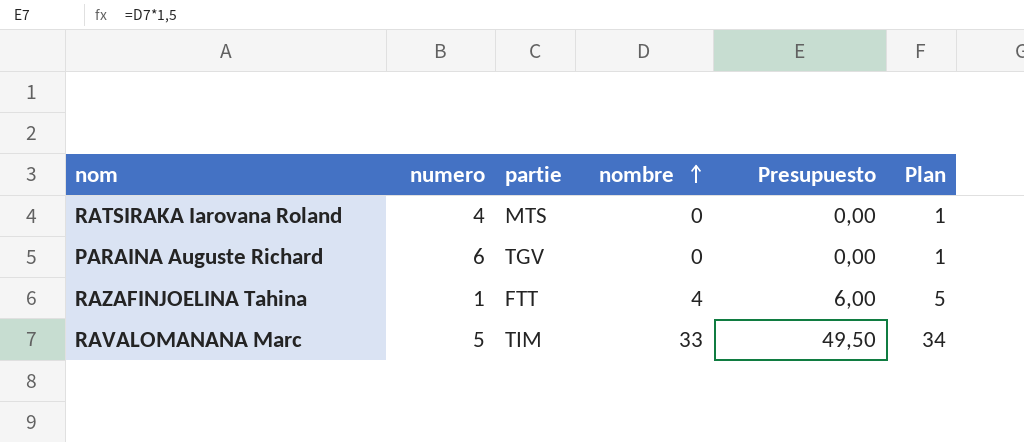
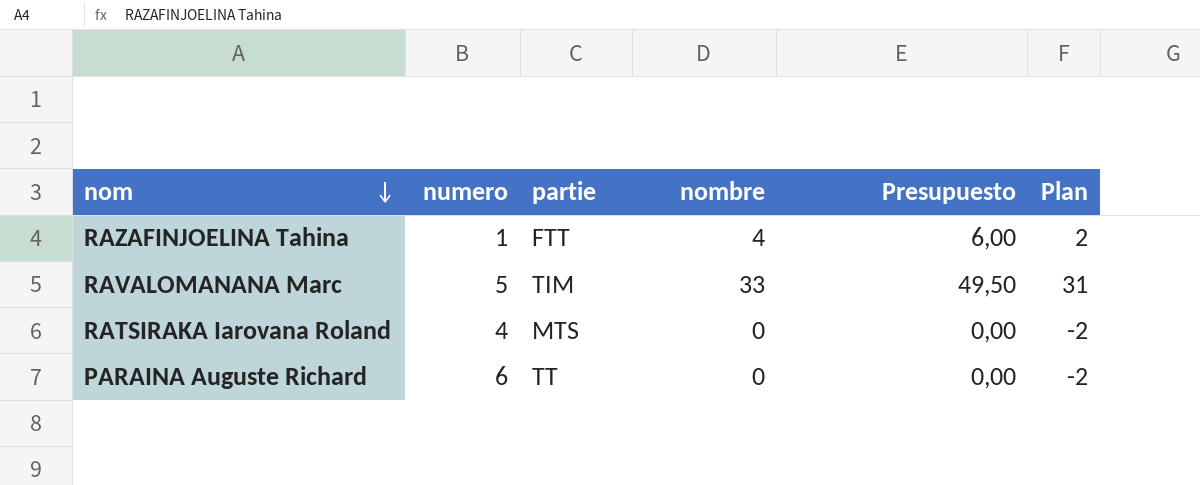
row order: nombre ascending -> nom descending
column Plan | formula: [nombre] + 1 -> [nombre] - 2
PARAINA Auguste Richard | partie: TGV -> TT

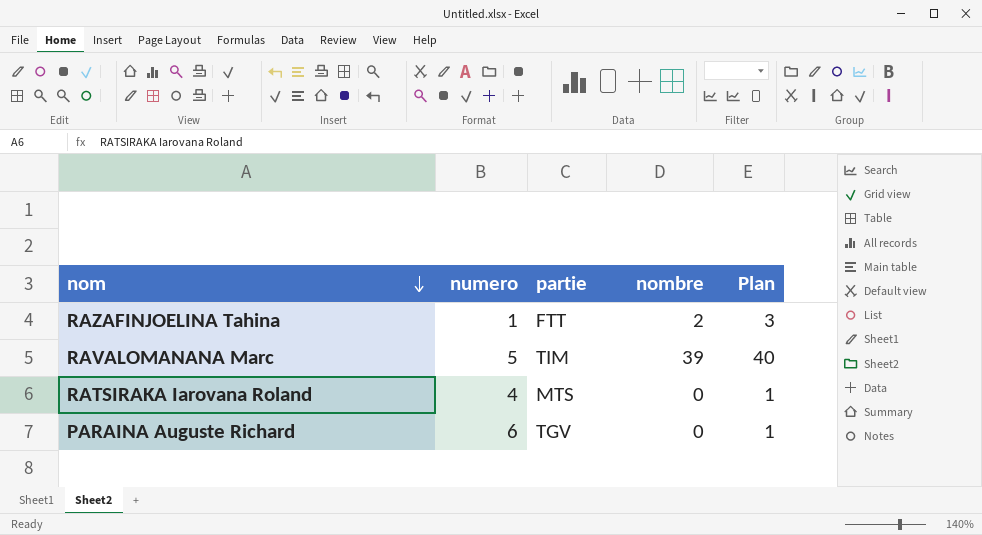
column Presupuesto | formula: [nombre] * 1,5 -> none
column Plan | formula: [nombre] - 2 -> [nombre] + 1
RAZAFINJOELINA Tahina | nombre: 4 -> 2
RAVALOMANANA Marc | nombre: 33 -> 39
PARAINA Auguste Richard | partie: TT -> TGV

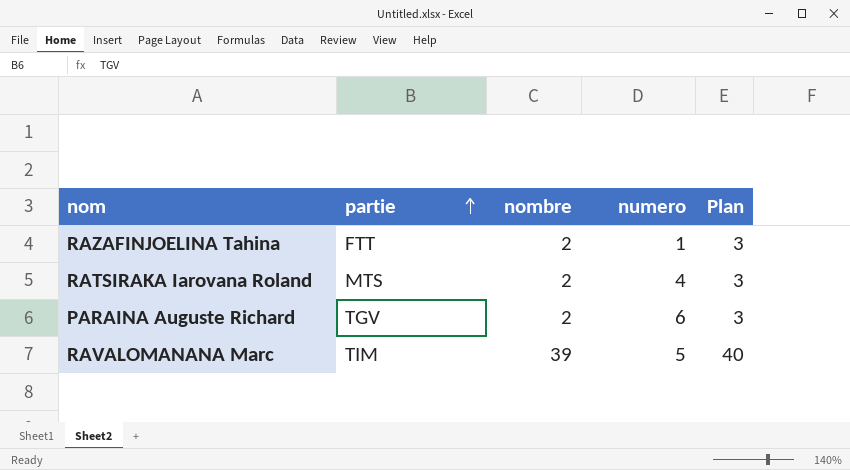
row order: nom descending -> partie ascending
column numero | position: 2 -> 4
RATSIRAKA Iarovana Roland | nombre: 0 -> 2
RATSIRAKA Iarovana Roland | Plan: 1 -> 3
PARAINA Auguste Richard | nombre: 0 -> 2
PARAINA Auguste Richard | Plan: 1 -> 3

